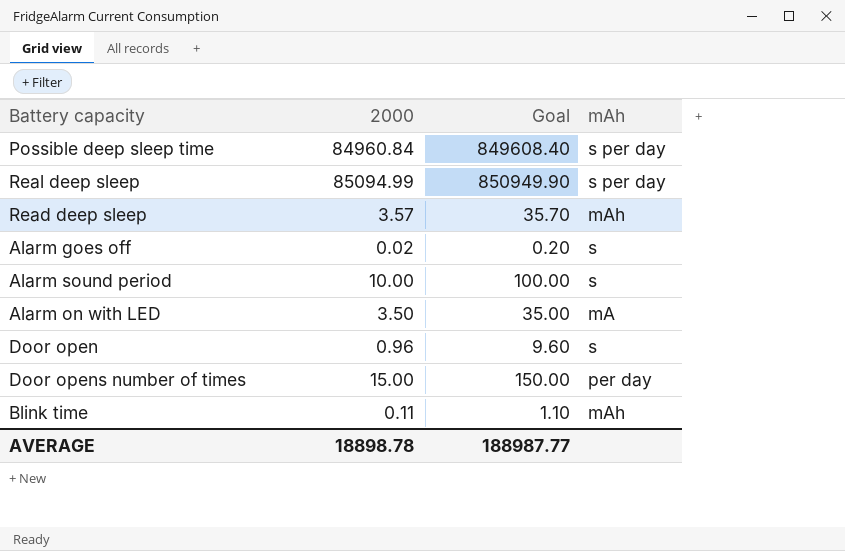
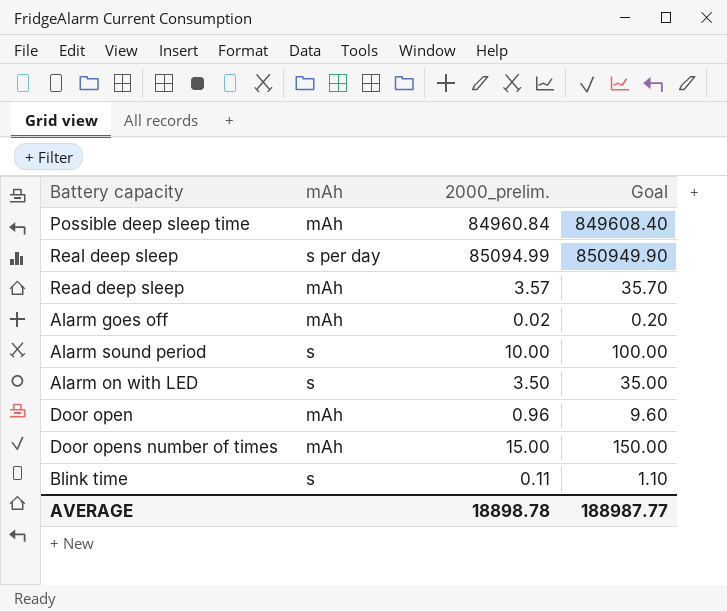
column mAh | position: 4 -> 2
column name: 2000 -> 2000_prelim.
Possible deep sleep time | mAh: s per day -> mAh
Alarm goes off | mAh: s -> mAh
Alarm on with LED | mAh: mA -> s
Door open | mAh: s -> mAh
Door opens number of times | mAh: per day -> mAh
Blink time | mAh: mAh -> s

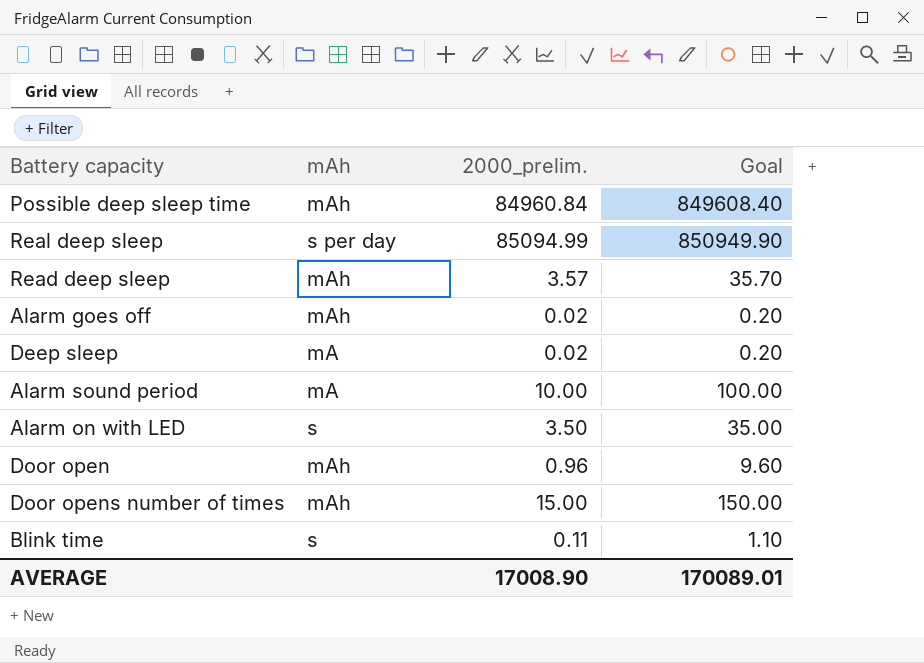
row Deep sleep: none -> mA | 0.02 | 0.20
Alarm sound period | mAh: s -> mA
AVERAGE | 2000_prelim.: 18898.78 -> 17008.90
AVERAGE | Goal: 188987.77 -> 170089.01

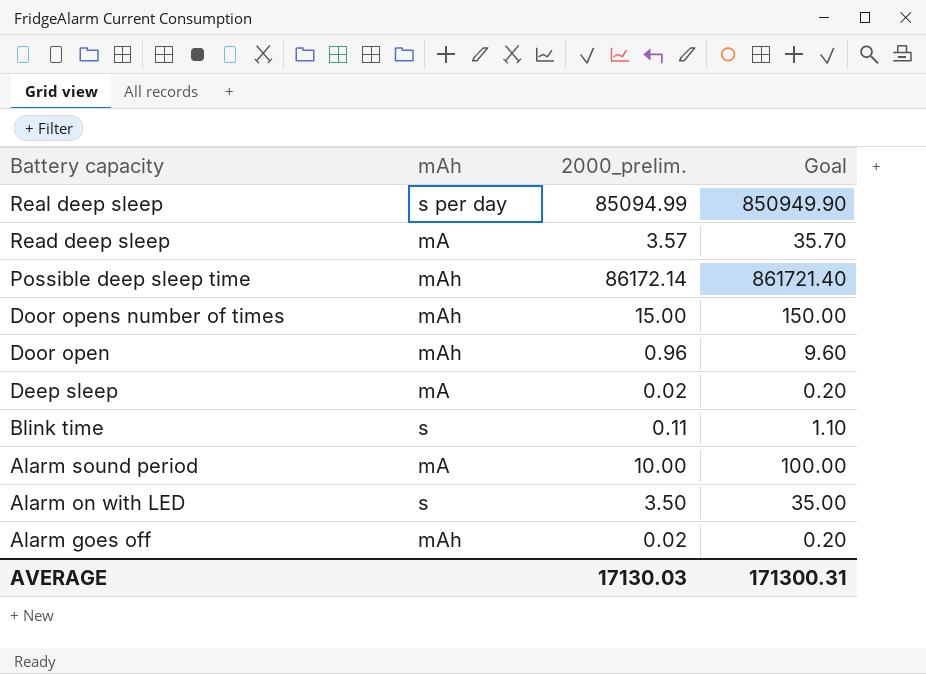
row order: none -> Battery capacity descending
Read deep sleep | mAh: mAh -> mA
Possible deep sleep time | 2000_prelim.: 84960.84 -> 86172.14
Possible deep sleep time | Goal: 849608.40 -> 861721.40
AVERAGE | 2000_prelim.: 17008.90 -> 17130.03
AVERAGE | Goal: 170089.01 -> 171300.31

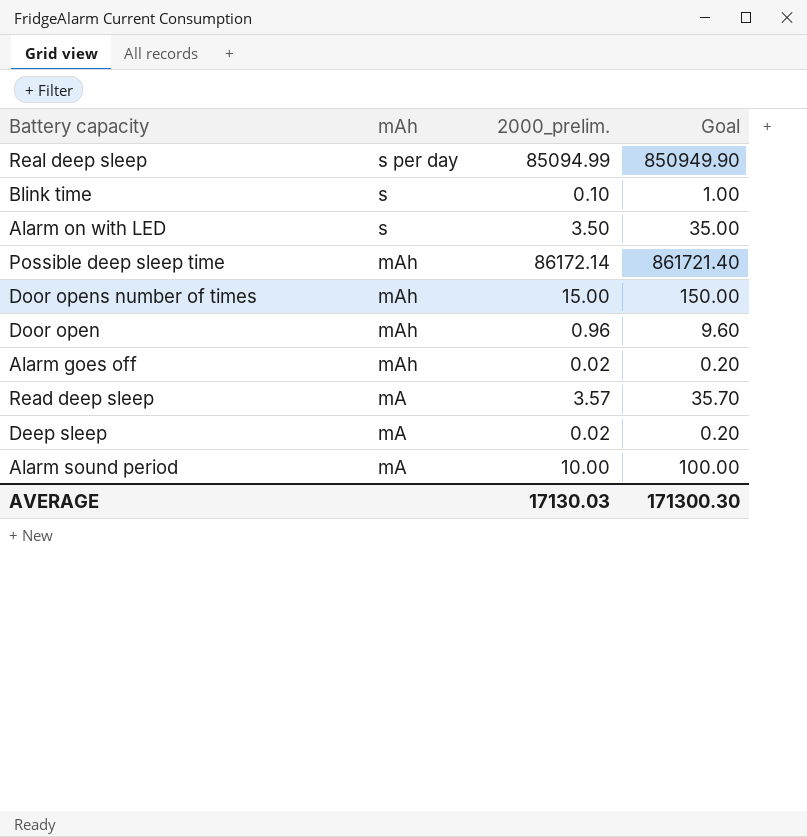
row order: Battery capacity descending -> mAh descending
Blink time | 2000_prelim.: 0.11 -> 0.10
Blink time | Goal: 1.10 -> 1.00
AVERAGE | Goal: 171300.31 -> 171300.30

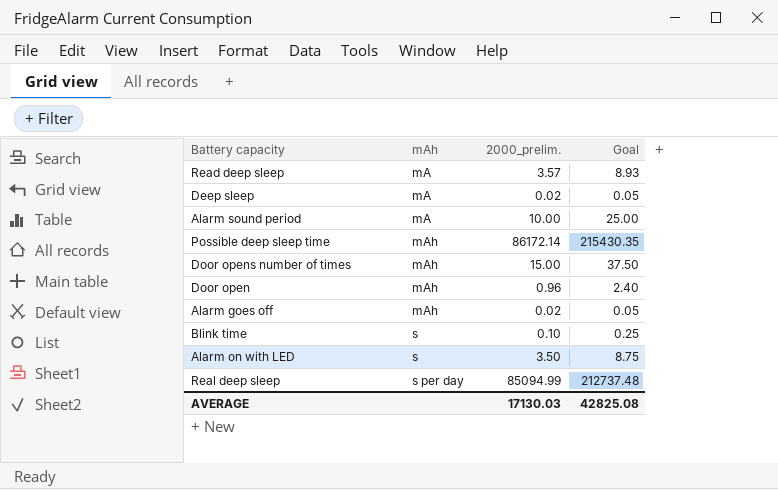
row order: mAh descending -> mAh ascending
column Goal | formula: [2000_prelim.] * 10 -> [2000_prelim.] * 2.5
AVERAGE | Goal: 171300.30 -> 42825.08

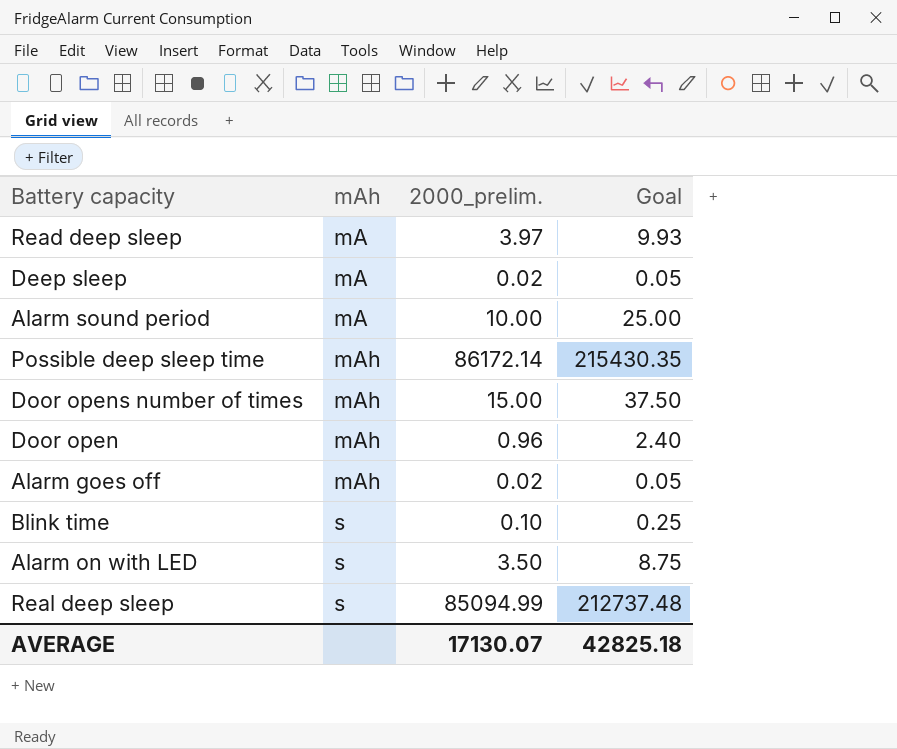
Read deep sleep | 2000_prelim.: 3.57 -> 3.97
Read deep sleep | Goal: 8.93 -> 9.93
Real deep sleep | mAh: s per day -> s
AVERAGE | 2000_prelim.: 17130.03 -> 17130.07
AVERAGE | Goal: 42825.08 -> 42825.18

